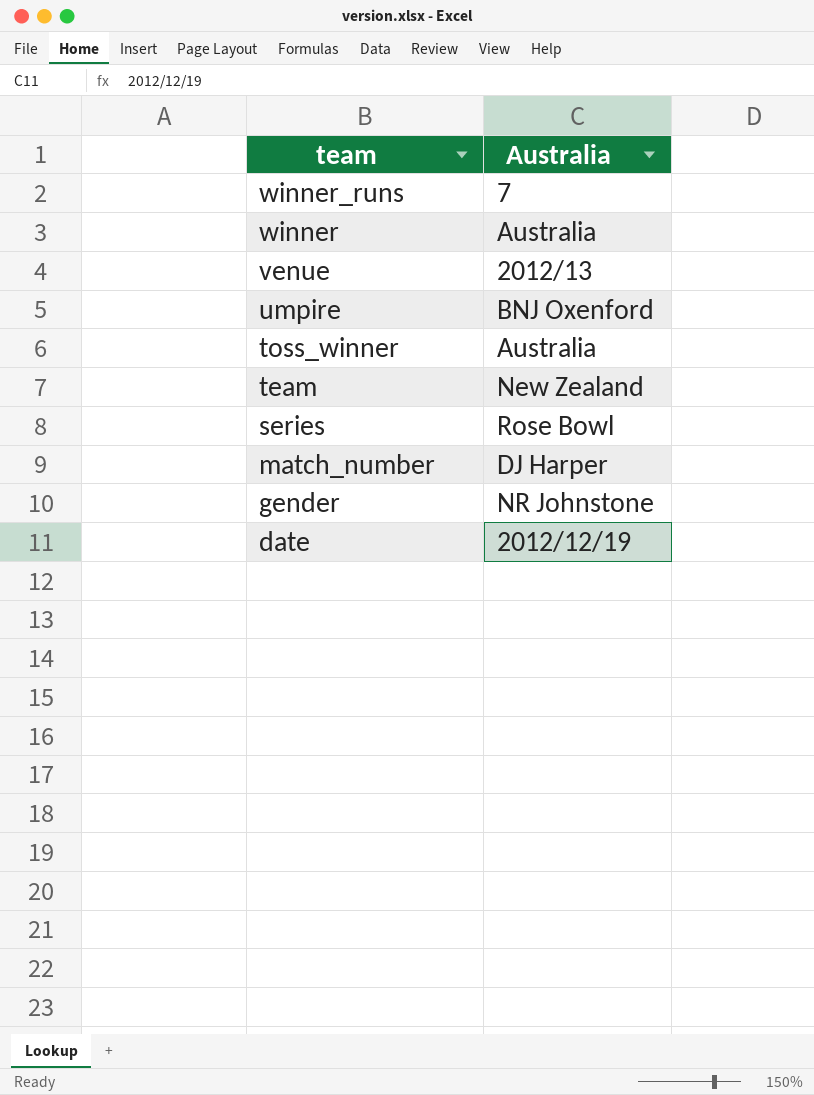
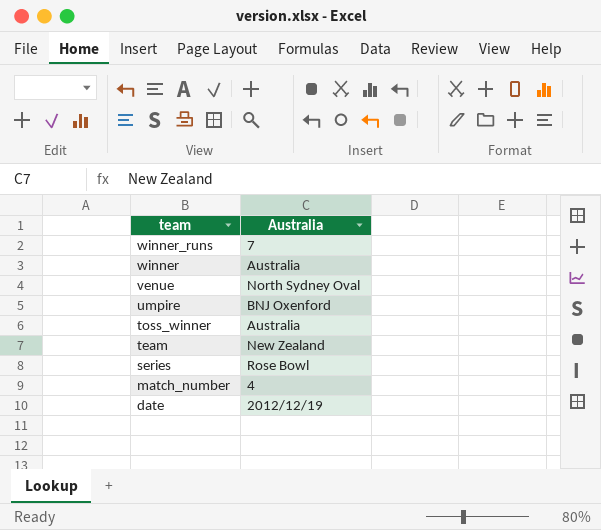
row gender: NR Johnstone -> none
venue | Australia: 2012/13 -> North Sydney Oval
match_number | Australia: DJ Harper -> 4

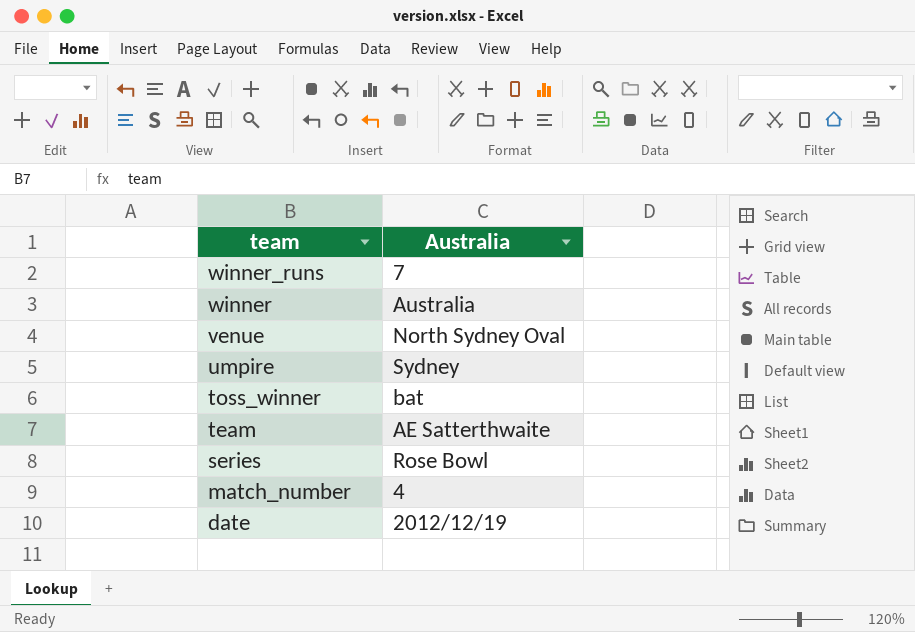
umpire | Australia: BNJ Oxenford -> Sydney
toss_winner | Australia: Australia -> bat
team | Australia: New Zealand -> AE Satterthwaite

